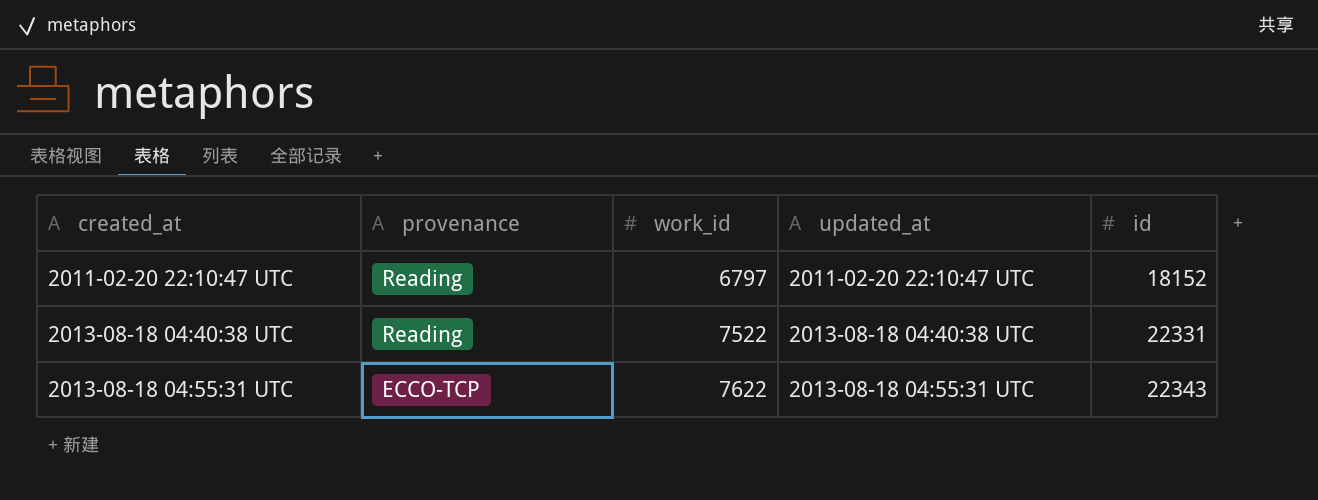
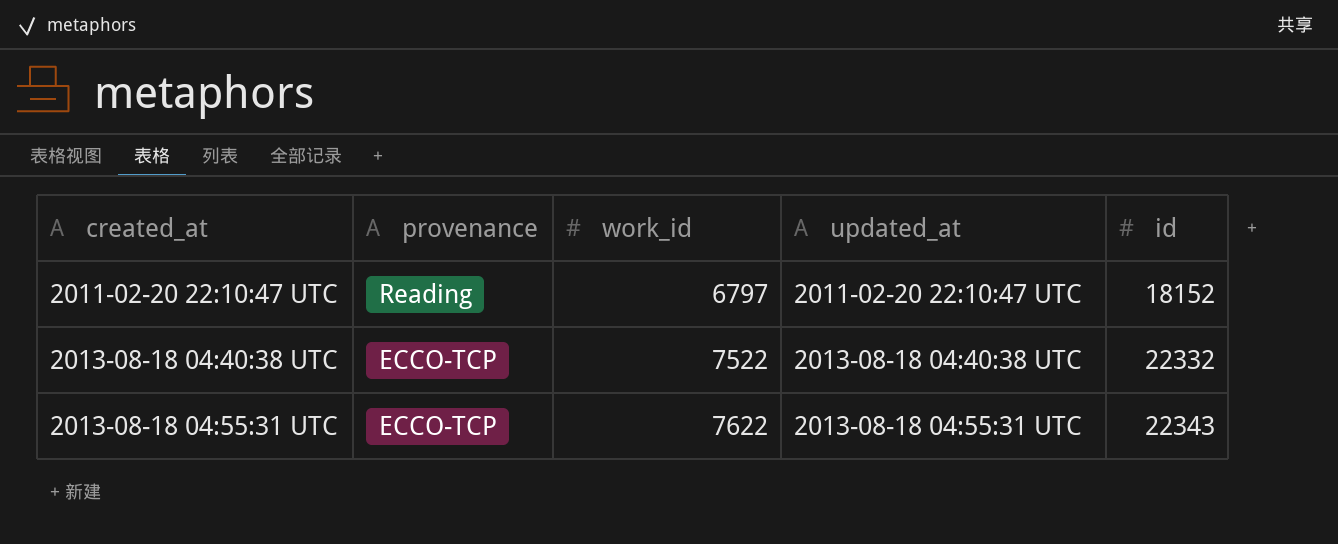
2013-08-18 04:40:38 UTC | provenance: Reading -> ECCO-TCP
2013-08-18 04:40:38 UTC | id: 22331 -> 22332

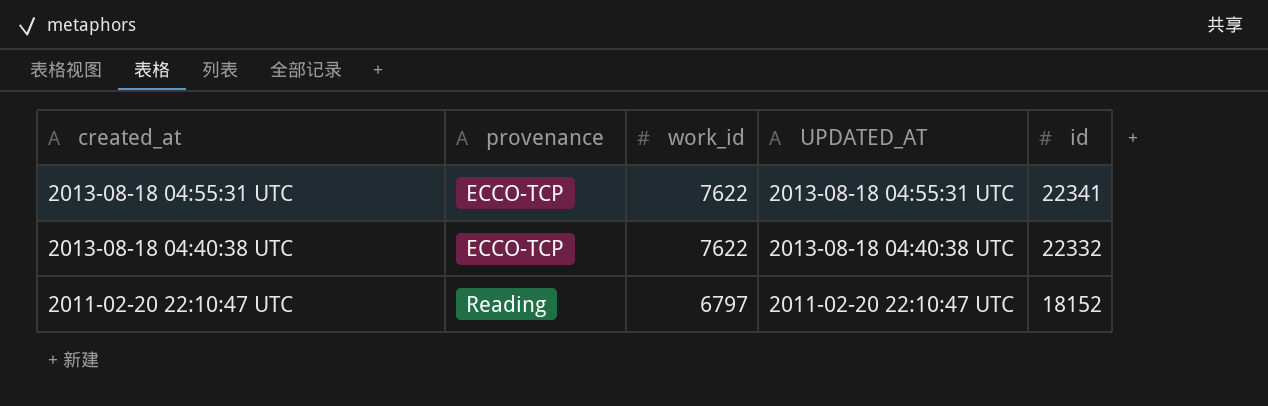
row order: created_at ascending -> created_at descending
column name: updated_at -> UPDATED_AT
2013-08-18 04:55:31 UTC | id: 22343 -> 22341
2013-08-18 04:40:38 UTC | work_id: 7522 -> 7622

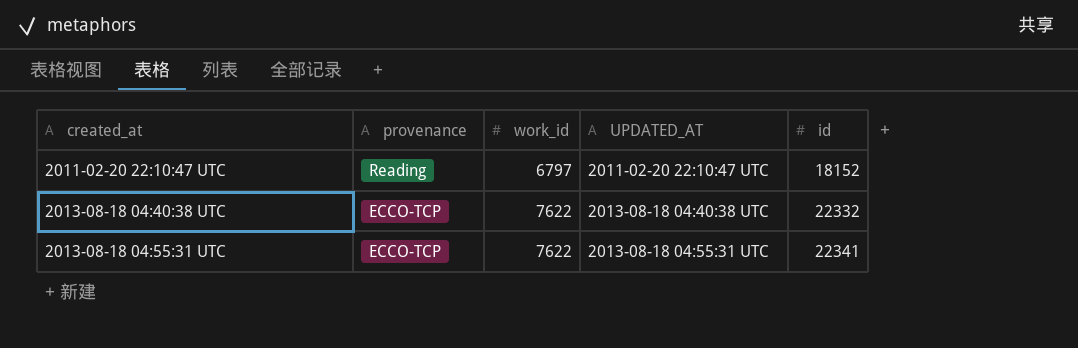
row order: created_at descending -> created_at ascending

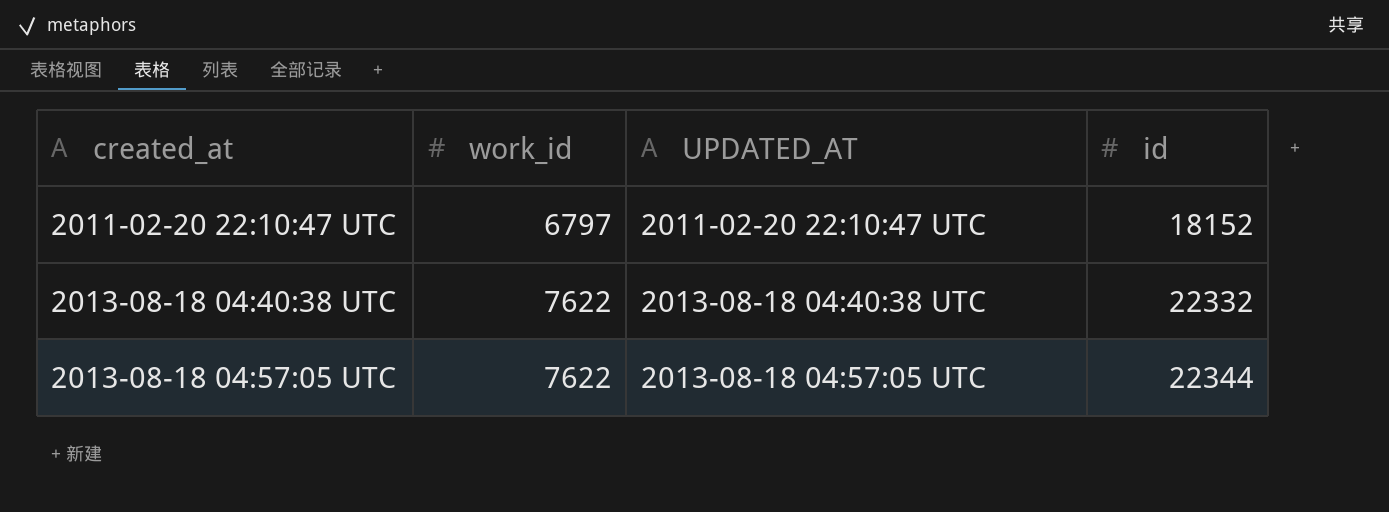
column provenance | position: 2 -> none
row 2013-08-18 04:55:31 UTC: ECCO-TCP | 7622 | 2013-08-18 04:55:31 UTC | 22341 -> none
row 2013-08-18 04:57:05 UTC: none -> 7622 | 2013-08-18 04:57:05 UTC | 22344

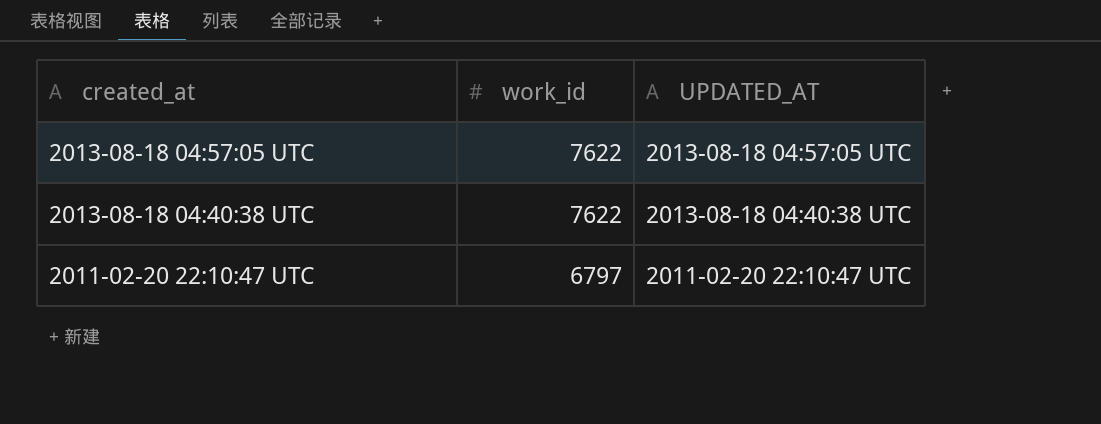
row order: created_at ascending -> created_at descending
column id | position: 4 -> none

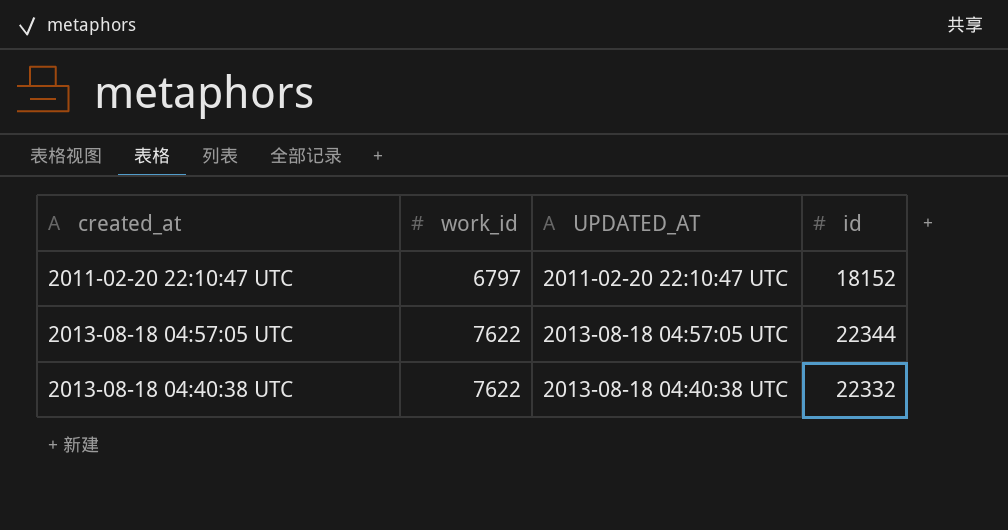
row order: created_at descending -> work_id ascending
column id | position: none -> 4

